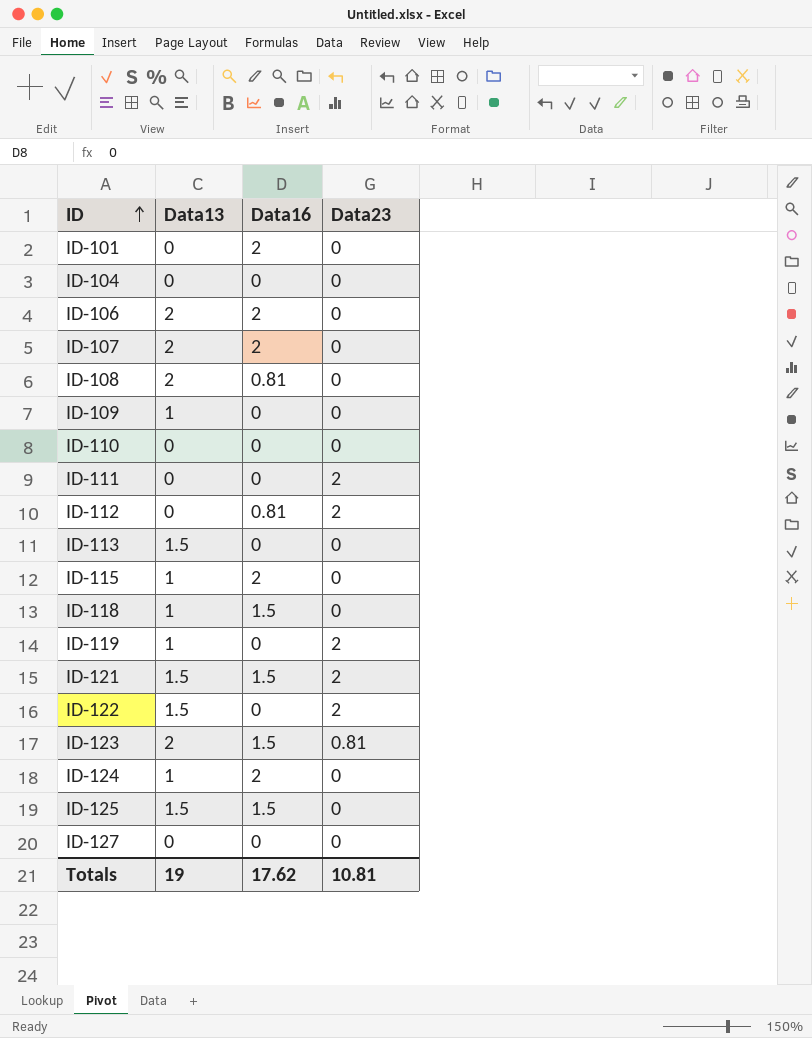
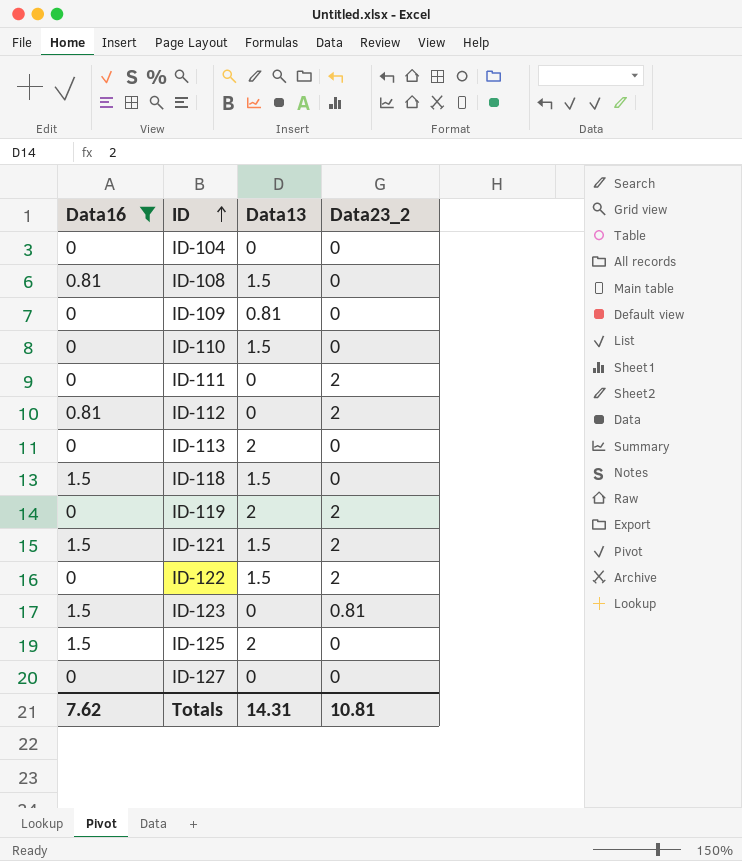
filter: none -> Data16 != 2
column Data16 | position: 3 -> 1
column name: Data23 -> Data23_2
ID-108 | Data13: 2 -> 1.5
ID-109 | Data13: 1 -> 0.81
ID-110 | Data13: 0 -> 1.5
ID-113 | Data13: 1.5 -> 2
ID-118 | Data13: 1 -> 1.5
ID-119 | Data13: 1 -> 2
ID-123 | Data13: 2 -> 0
ID-125 | Data13: 1.5 -> 2
Totals | Data16: 17.62 -> 7.62
Totals | Data13: 19 -> 14.31

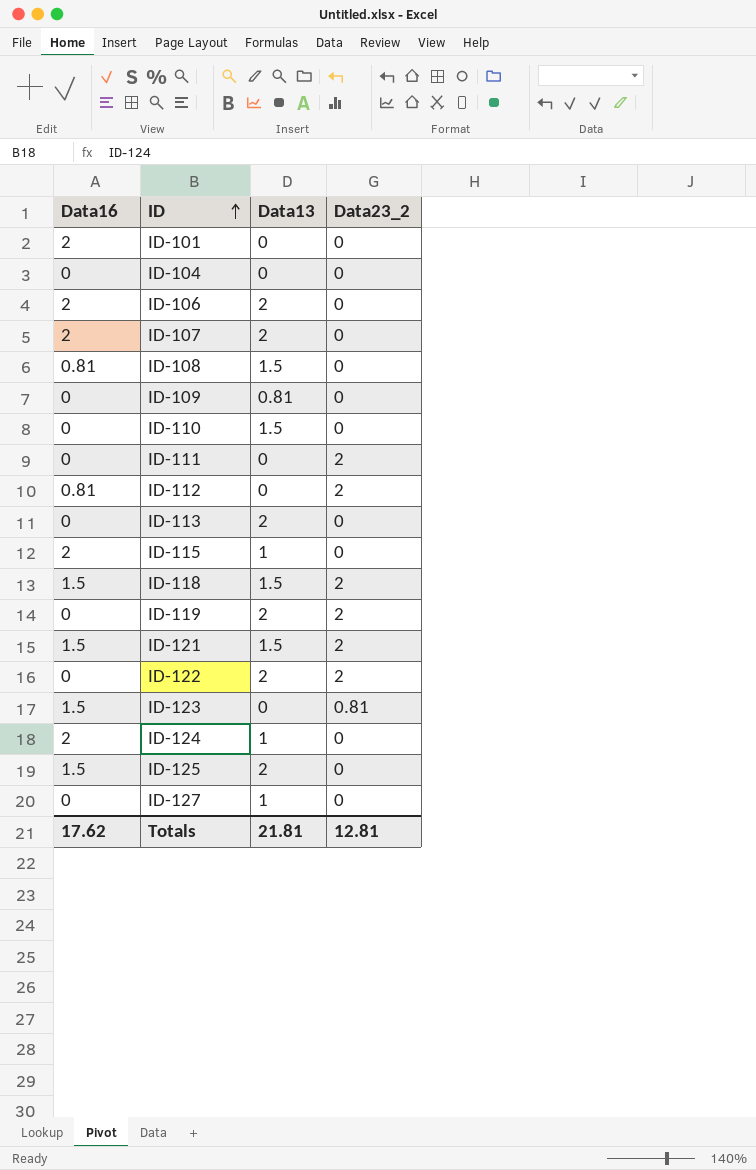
filter: Data16 != 2 -> none
ID-118 | Data23_2: 0 -> 2
ID-122 | Data13: 1.5 -> 2
ID-127 | Data13: 0 -> 1
Totals | Data16: 7.62 -> 17.62
Totals | Data13: 14.31 -> 21.81
Totals | Data23_2: 10.81 -> 12.81

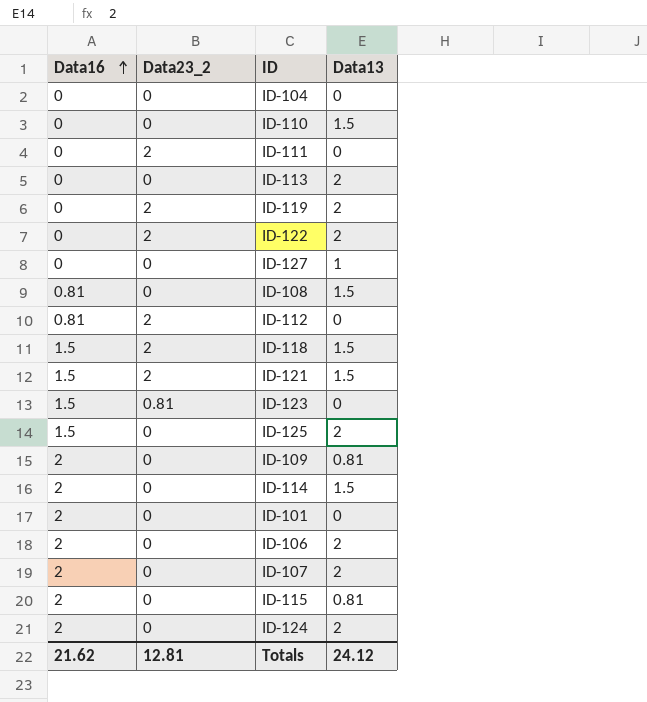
row order: ID ascending -> Data16 ascending
column Data23_2 | position: 4 -> 2
ID-109 | Data16: 0 -> 2
row ID-114: none -> 2 | 0 | 1.5
ID-115 | Data13: 1 -> 0.81
ID-124 | Data13: 1 -> 2
Totals | Data16: 17.62 -> 21.62
Totals | Data13: 21.81 -> 24.12

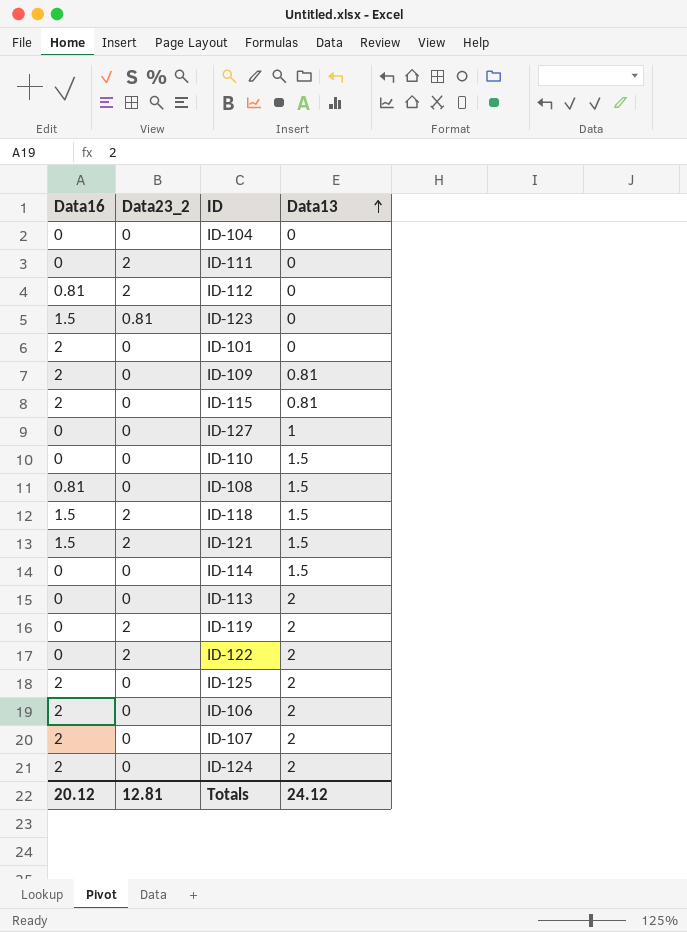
row order: Data16 ascending -> Data13 ascending
ID-114 | Data16: 2 -> 0
ID-125 | Data16: 1.5 -> 2
Totals | Data16: 21.62 -> 20.12

